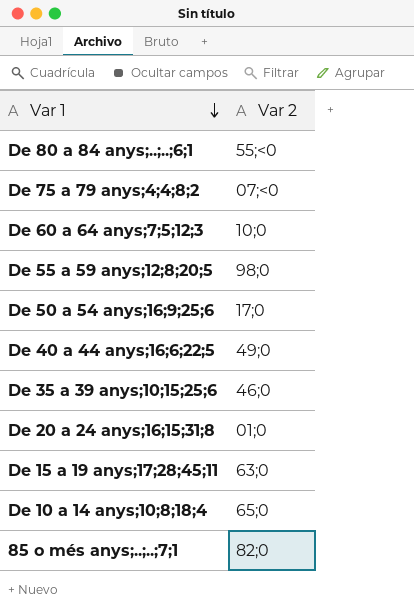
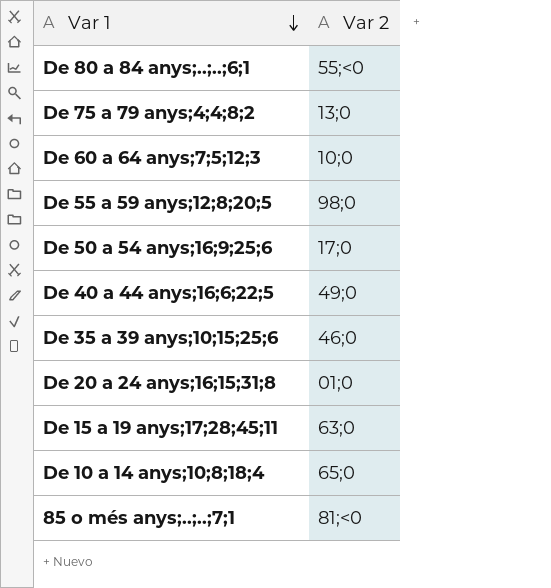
De 75 a 79 anys;4;4;8;2 | Var 2: 07;<0 -> 13;0
85 o més anys;..;..;7;1 | Var 2: 82;0 -> 81;<0

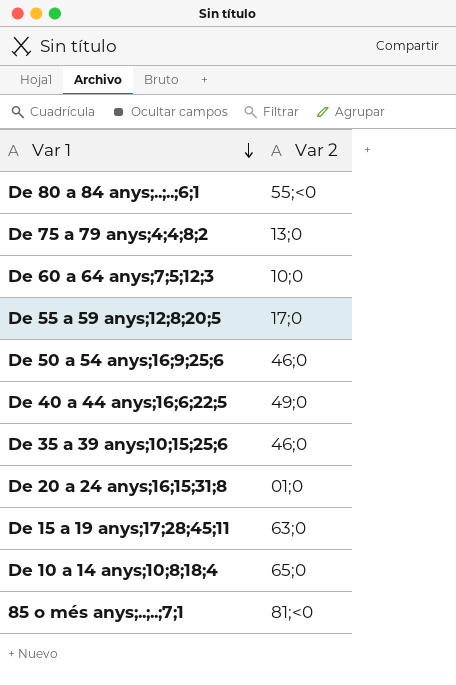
De 55 a 59 anys;12;8;20;5 | Var 2: 98;0 -> 17;0
De 50 a 54 anys;16;9;25;6 | Var 2: 17;0 -> 46;0

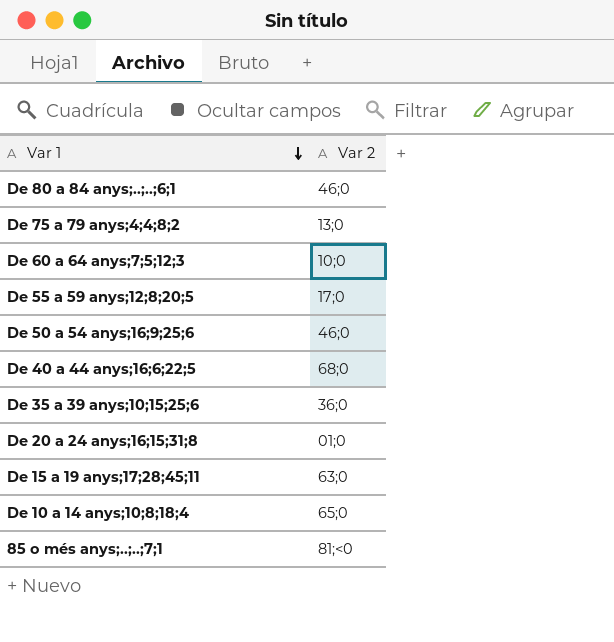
De 80 a 84 anys;..;..;6;1 | Var 2: 55;<0 -> 46;0
De 40 a 44 anys;16;6;22;5 | Var 2: 49;0 -> 68;0
De 35 a 39 anys;10;15;25;6 | Var 2: 46;0 -> 36;0

